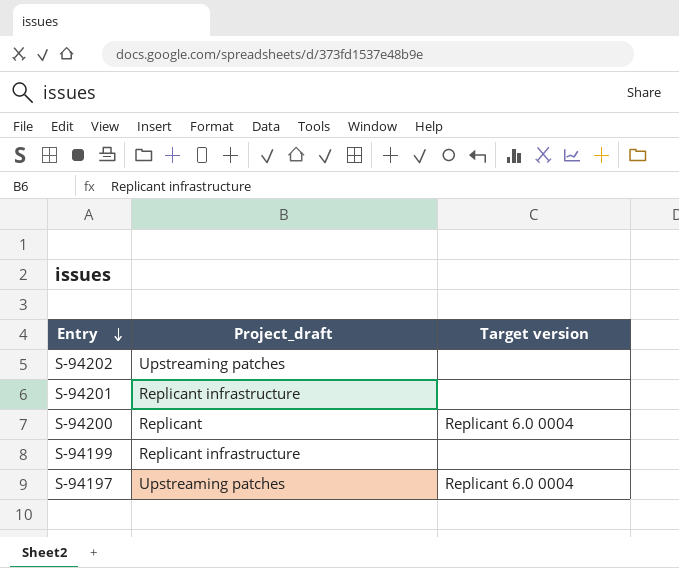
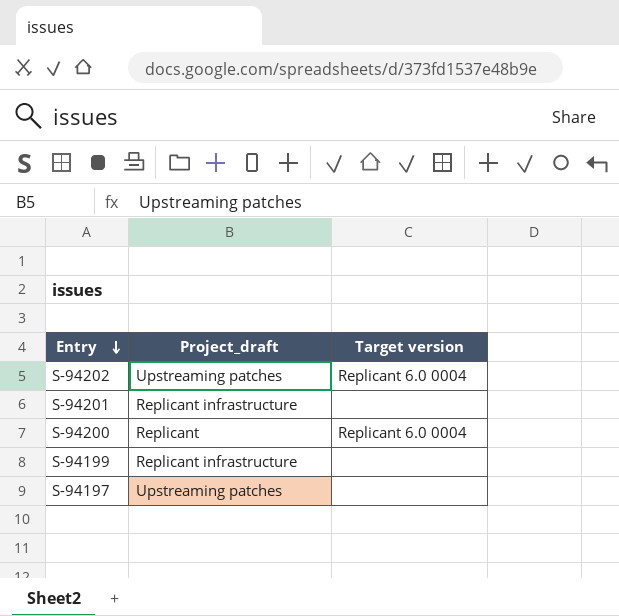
S-94202 | Target version: none -> Replicant 6.0 0004
S-94197 | Target version: Replicant 6.0 0004 -> none

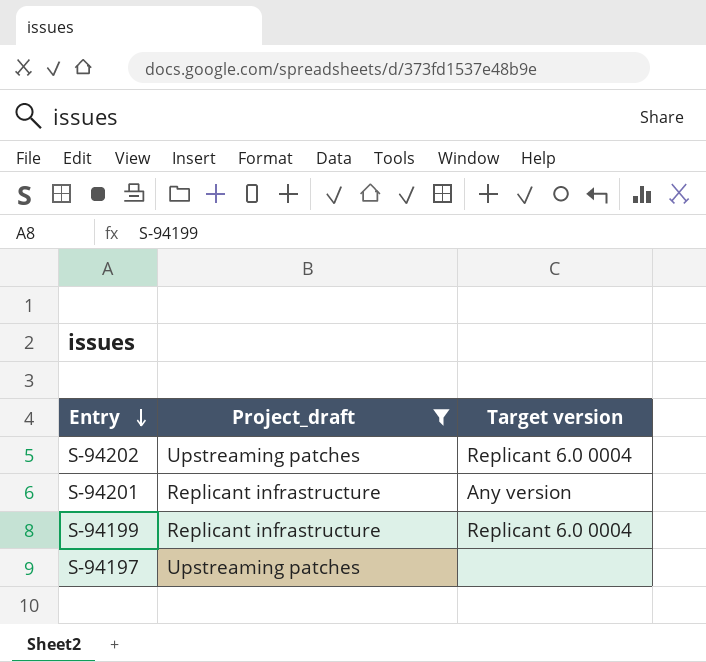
filter: none -> Project_draft != Replicant
S-94201 | Target version: none -> Any version
S-94199 | Target version: none -> Replicant 6.0 0004

